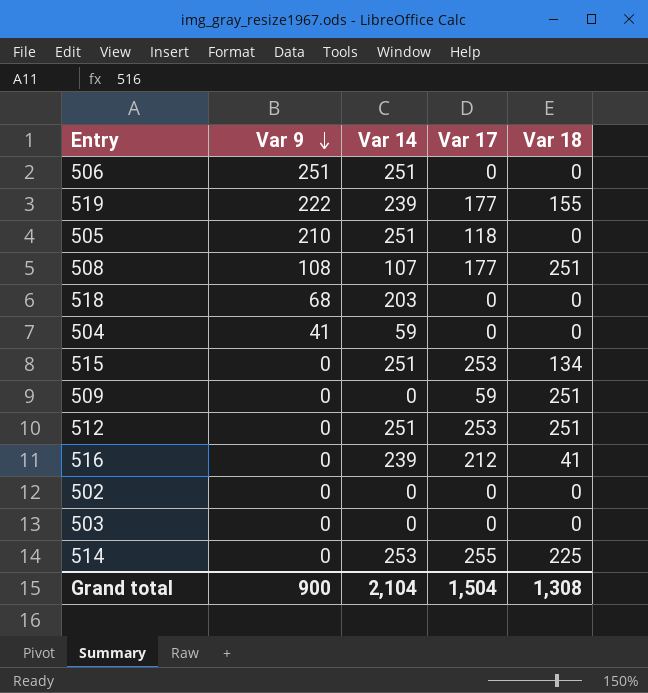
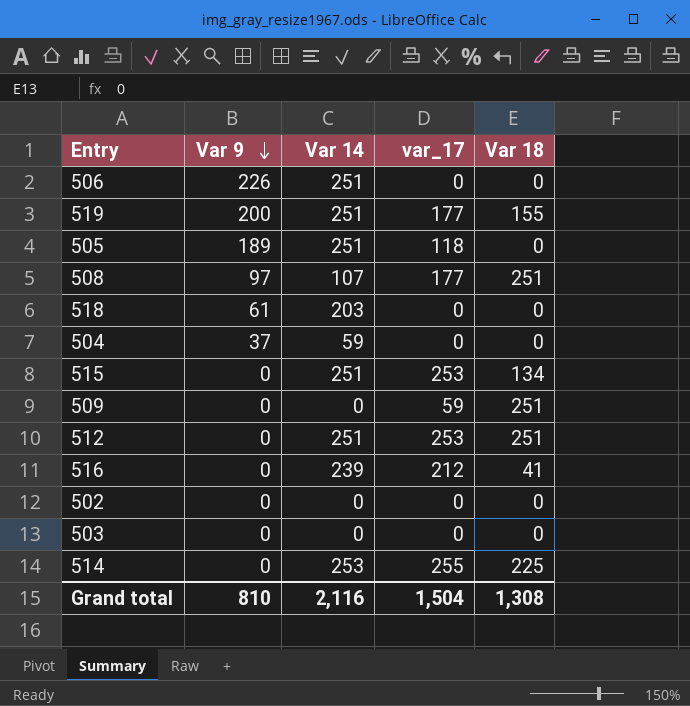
column name: Var 17 -> var_17
506 | Var 9: 251 -> 226
519 | Var 9: 222 -> 200
519 | Var 14: 239 -> 251
505 | Var 9: 210 -> 189
508 | Var 9: 108 -> 97
518 | Var 9: 68 -> 61
504 | Var 9: 41 -> 37
Grand total | Var 9: 900 -> 810
Grand total | Var 14: 2,104 -> 2,116

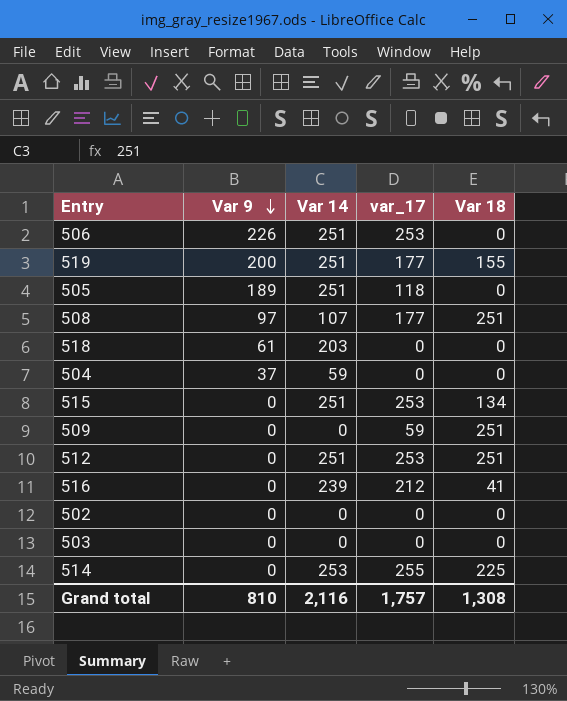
506 | var_17: 0 -> 253
Grand total | var_17: 1,504 -> 1,757

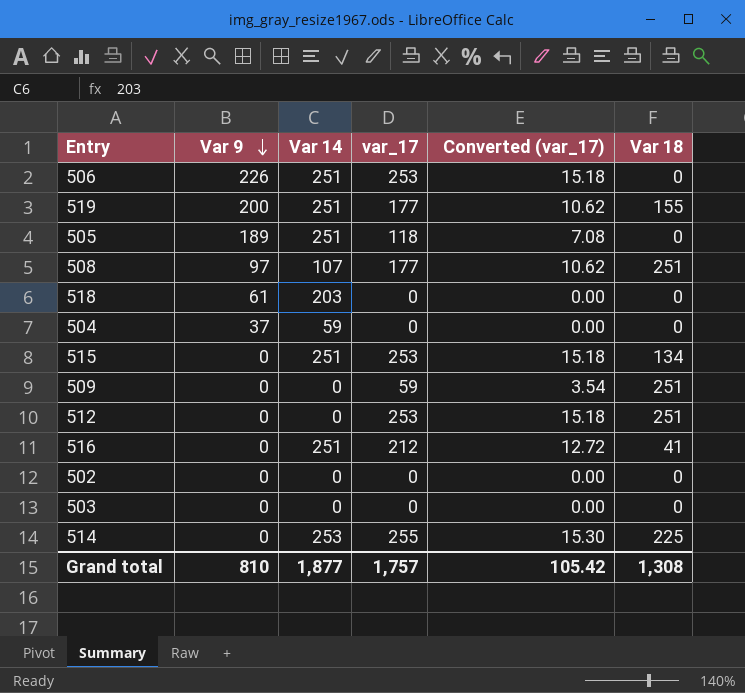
column Converted (var_17) | formula: none -> [var_17] * 0.06
512 | Var 14: 251 -> 0
516 | Var 14: 239 -> 251
Grand total | Var 14: 2,116 -> 1,877

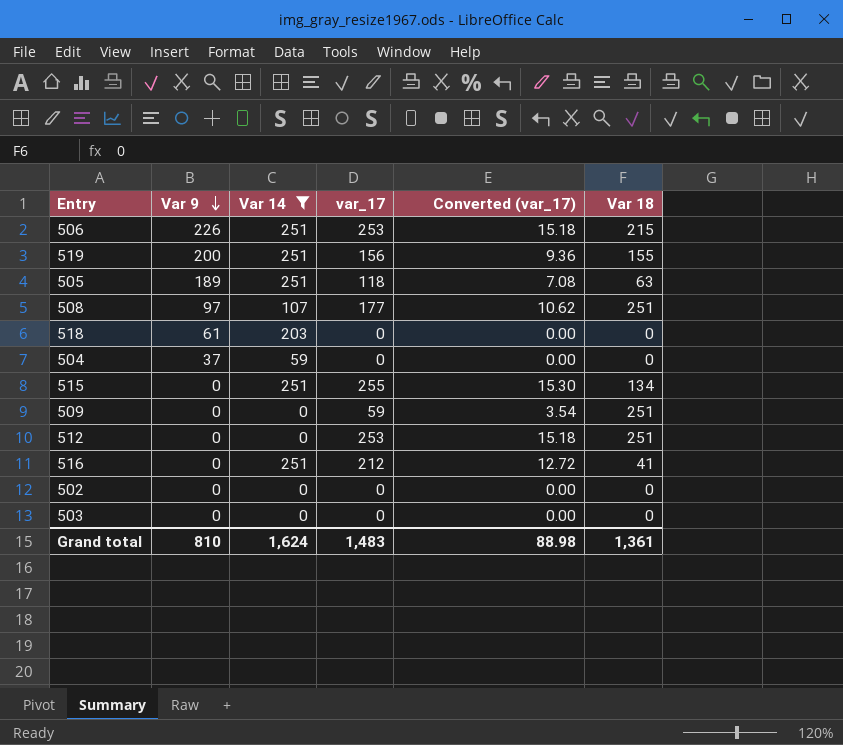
filter: none -> Var 14 != 253
506 | Var 18: 0 -> 215
519 | var_17: 177 -> 156
519 | Converted (var_17): 10.62 -> 9.36
505 | Var 18: 0 -> 63
515 | var_17: 253 -> 255
515 | Converted (var_17): 15.18 -> 15.30
Grand total | Var 14: 1,877 -> 1,624
Grand total | var_17: 1,757 -> 1,483
Grand total | Converted (var_17): 105.42 -> 88.98
Grand total | Var 18: 1,308 -> 1,361

